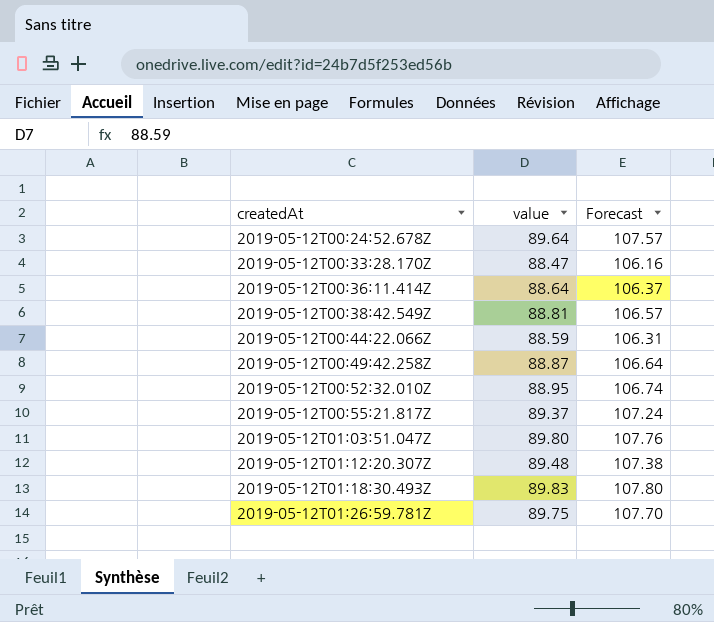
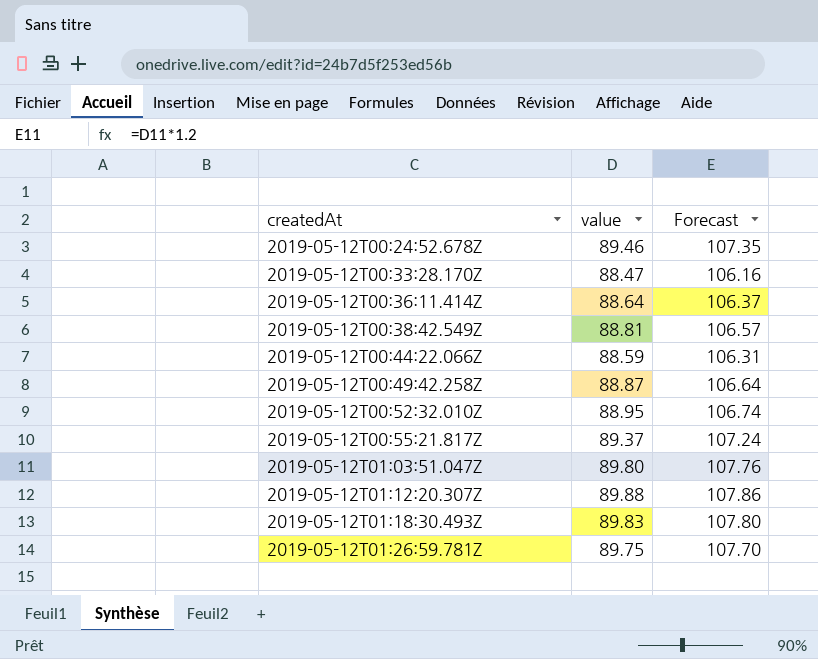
2019-05-12T00:24:52.678Z | value: 89.64 -> 89.46
2019-05-12T00:24:52.678Z | Forecast: 107.57 -> 107.35
2019-05-12T01:12:20.307Z | value: 89.48 -> 89.88
2019-05-12T01:12:20.307Z | Forecast: 107.38 -> 107.86

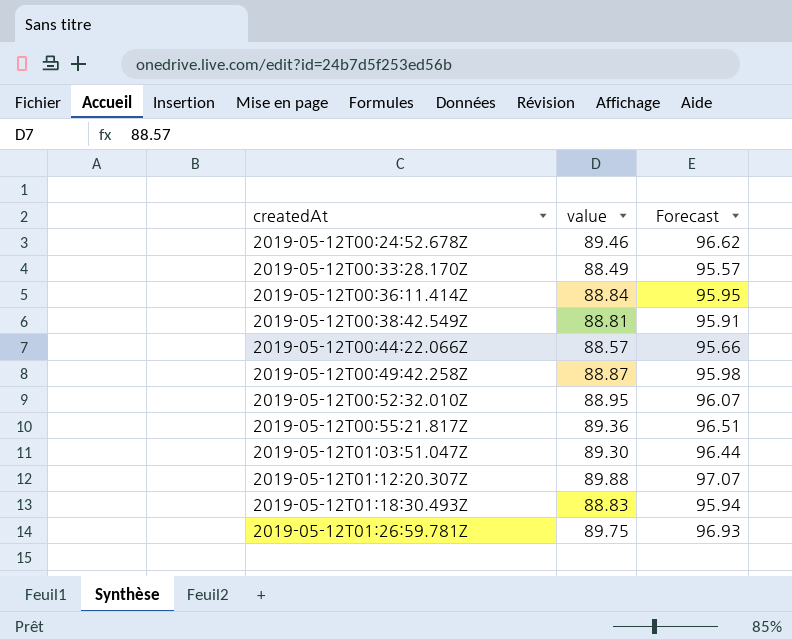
column Forecast | formula: [value] * 1.2 -> [value] * 1.08
2019-05-12T00:33:28.170Z | value: 88.47 -> 88.49
2019-05-12T00:36:11.414Z | value: 88.64 -> 88.84
2019-05-12T00:44:22.066Z | value: 88.59 -> 88.57
2019-05-12T00:55:21.817Z | value: 89.37 -> 89.36
2019-05-12T01:03:51.047Z | value: 89.80 -> 89.30
2019-05-12T01:18:30.493Z | value: 89.83 -> 88.83

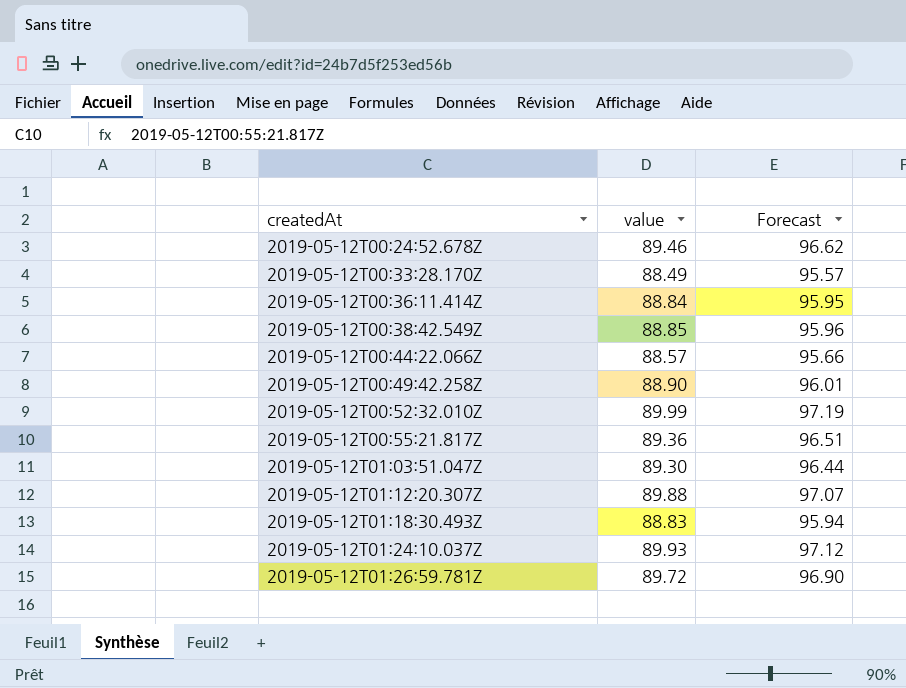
2019-05-12T00:38:42.549Z | value: 88.81 -> 88.85
2019-05-12T00:38:42.549Z | Forecast: 95.91 -> 95.96
2019-05-12T00:49:42.258Z | value: 88.87 -> 88.90
2019-05-12T00:49:42.258Z | Forecast: 95.98 -> 96.01
2019-05-12T00:52:32.010Z | value: 88.95 -> 89.99
2019-05-12T00:52:32.010Z | Forecast: 96.07 -> 97.19
row 2019-05-12T01:24:10.037Z: none -> 89.93 | 97.12
2019-05-12T01:26:59.781Z | value: 89.75 -> 89.72
2019-05-12T01:26:59.781Z | Forecast: 96.93 -> 96.90

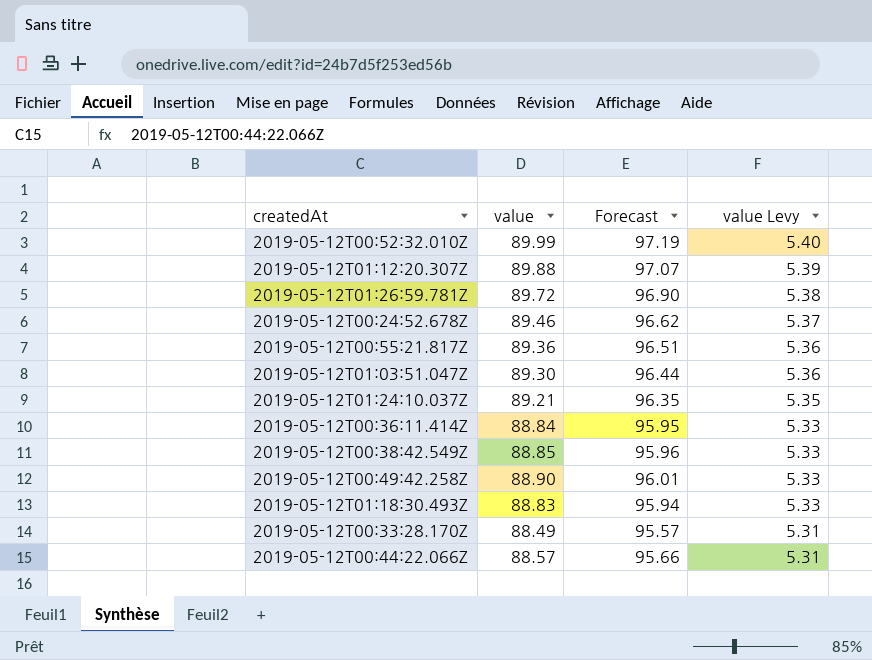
row order: createdAt ascending -> value Levy descending
column value Levy | formula: none -> [value] * 0.06
2019-05-12T01:24:10.037Z | value: 89.93 -> 89.21
2019-05-12T01:24:10.037Z | Forecast: 97.12 -> 96.35

